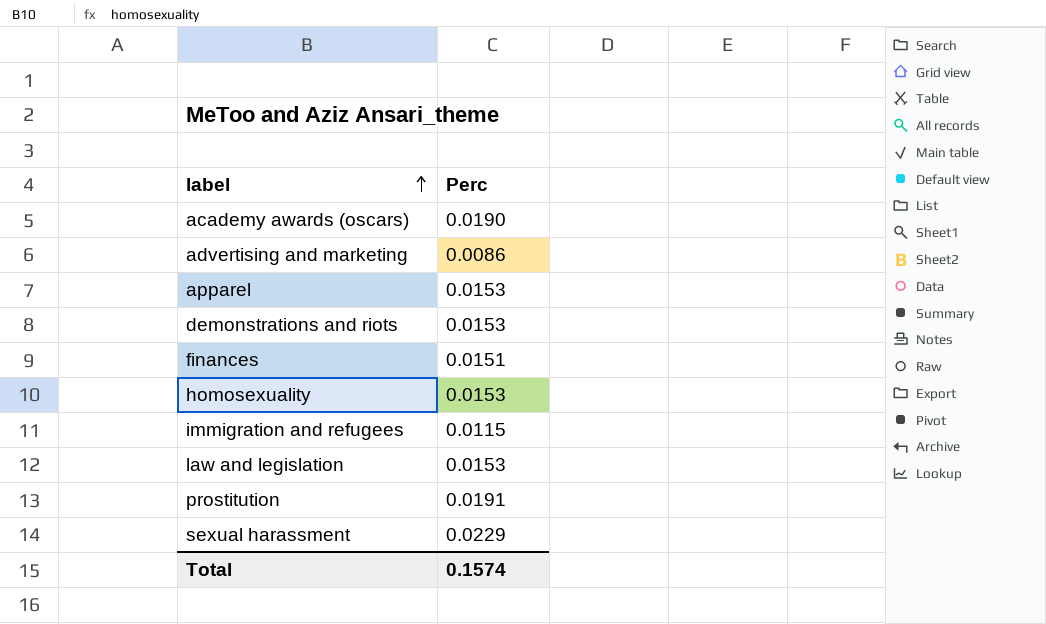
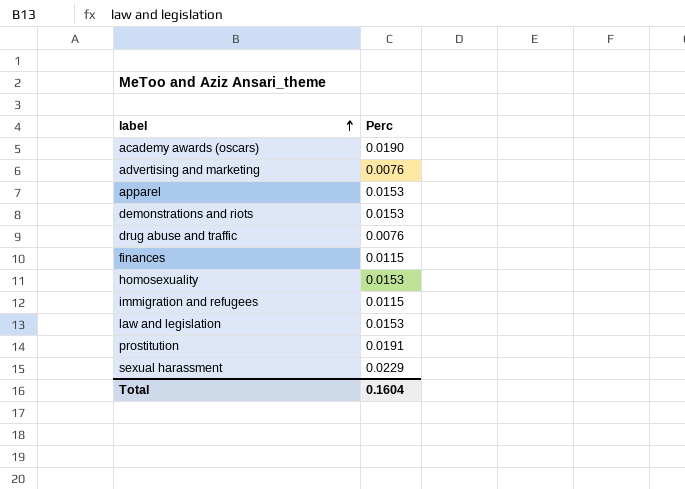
advertising and marketing | Perc: 0.0086 -> 0.0076
row drug abuse and traffic: none -> 0.0076
finances | Perc: 0.0151 -> 0.0115
Total | Perc: 0.1574 -> 0.1604

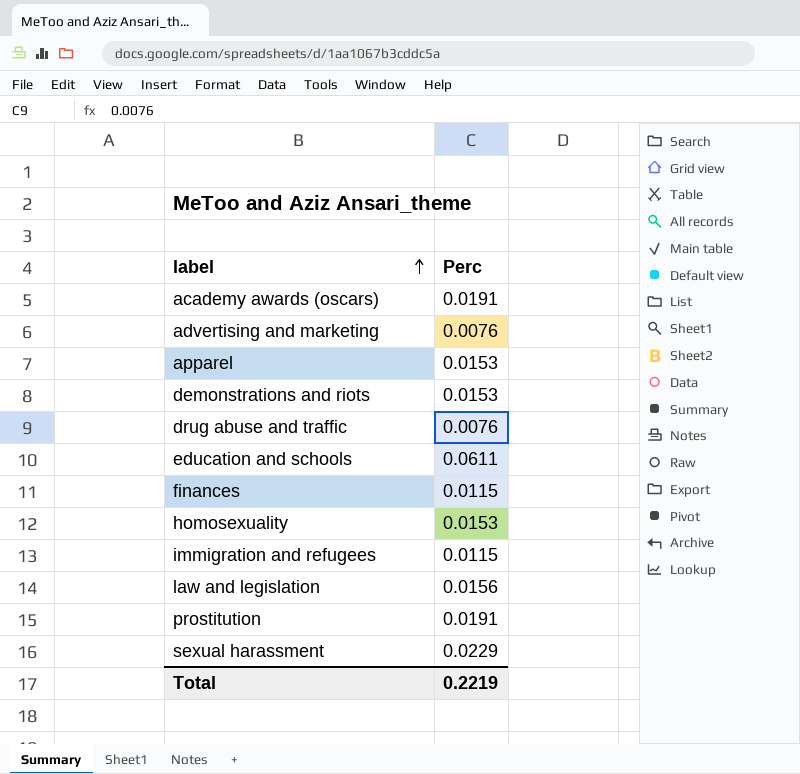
academy awards (oscars) | Perc: 0.0190 -> 0.0191
row education and schools: none -> 0.0611
law and legislation | Perc: 0.0153 -> 0.0156
Total | Perc: 0.1604 -> 0.2219

